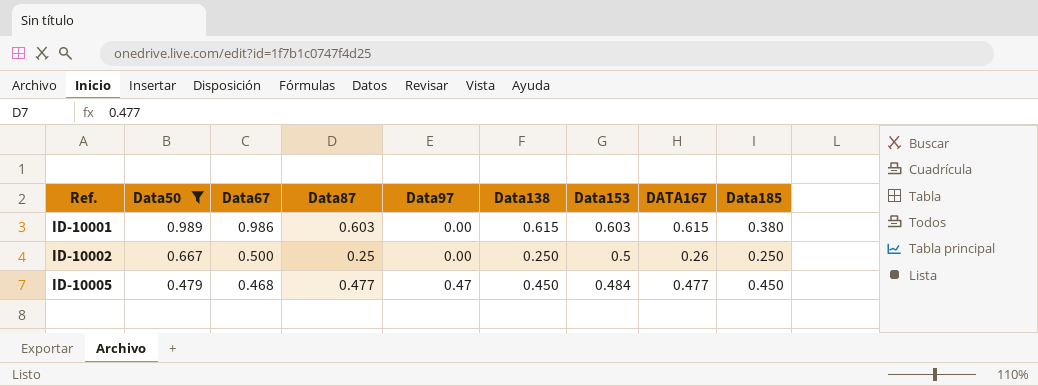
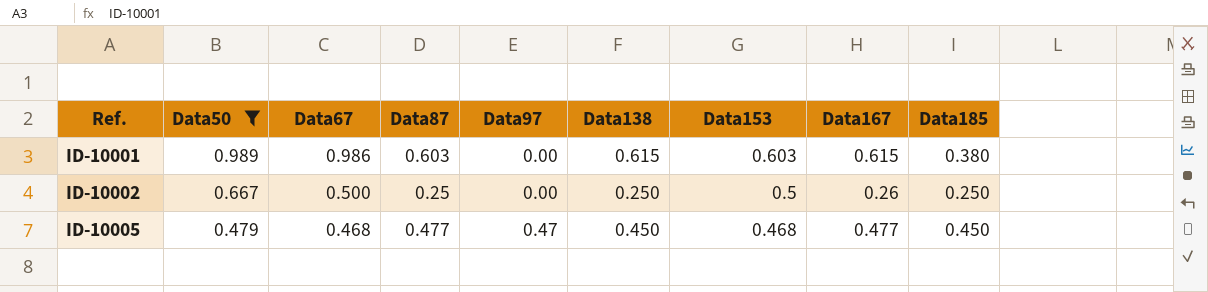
column name: DATA167 -> Data167
ID-10005 | Data153: 0.484 -> 0.468

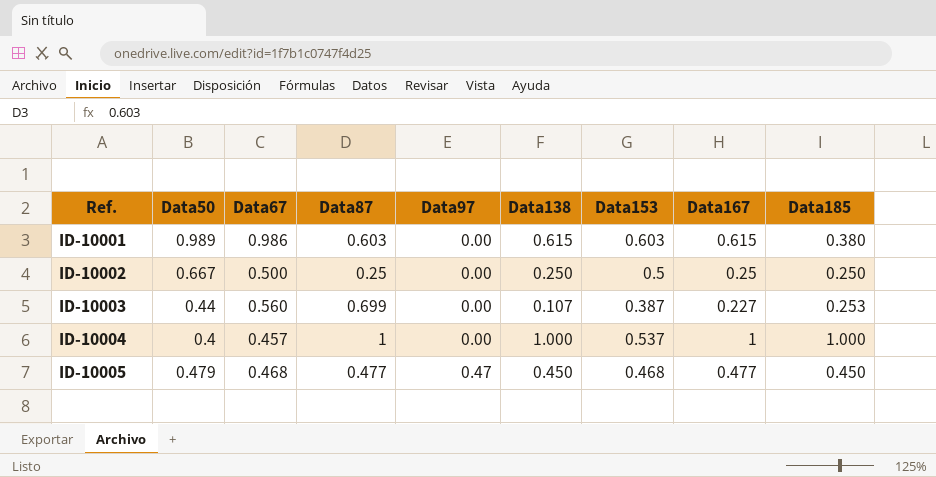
filter: Data50 >= 0.479 -> none
ID-10002 | Data167: 0.26 -> 0.25

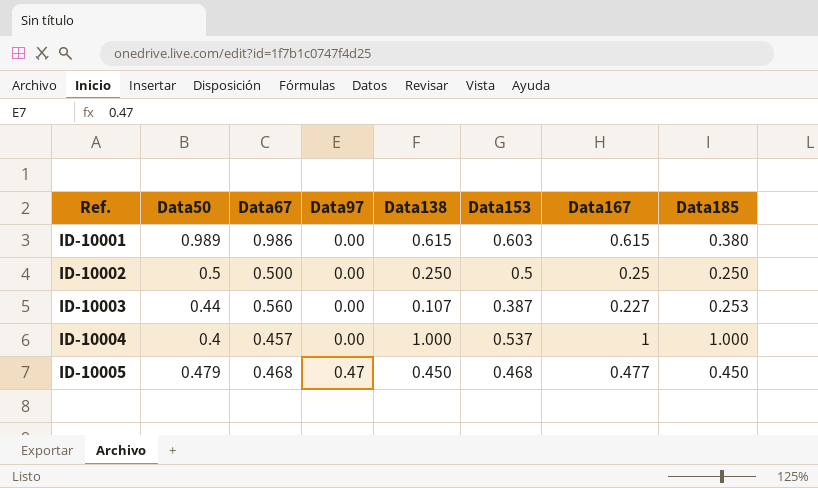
column Data87 | position: 4 -> none
ID-10002 | Data50: 0.667 -> 0.5

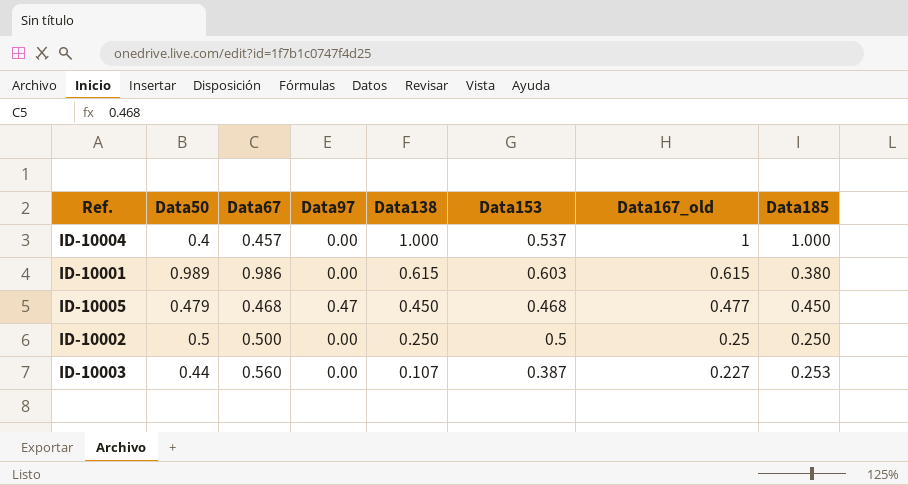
row order: Ref. ascending -> Data138 descending
column name: Data167 -> Data167_old

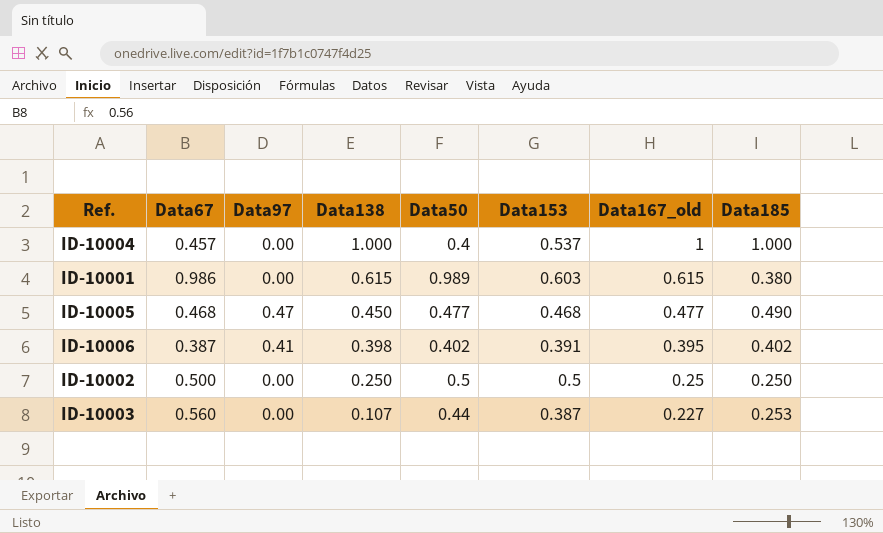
column Data50 | position: 2 -> 5
ID-10005 | Data50: 0.479 -> 0.477
ID-10005 | Data185: 0.450 -> 0.490
row ID-10006: none -> 0.387 | 0.41 | 0.398 | 0.402 | 0.391 | 0.395 | 0.402

